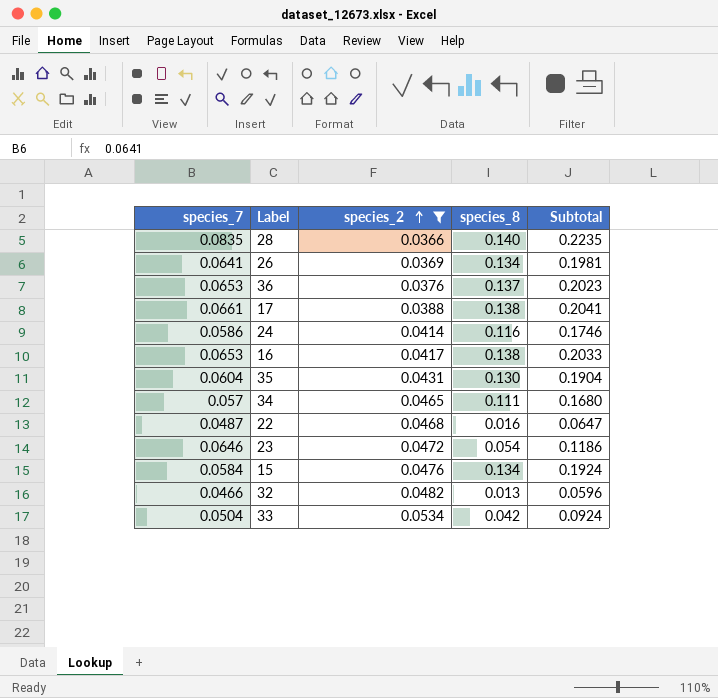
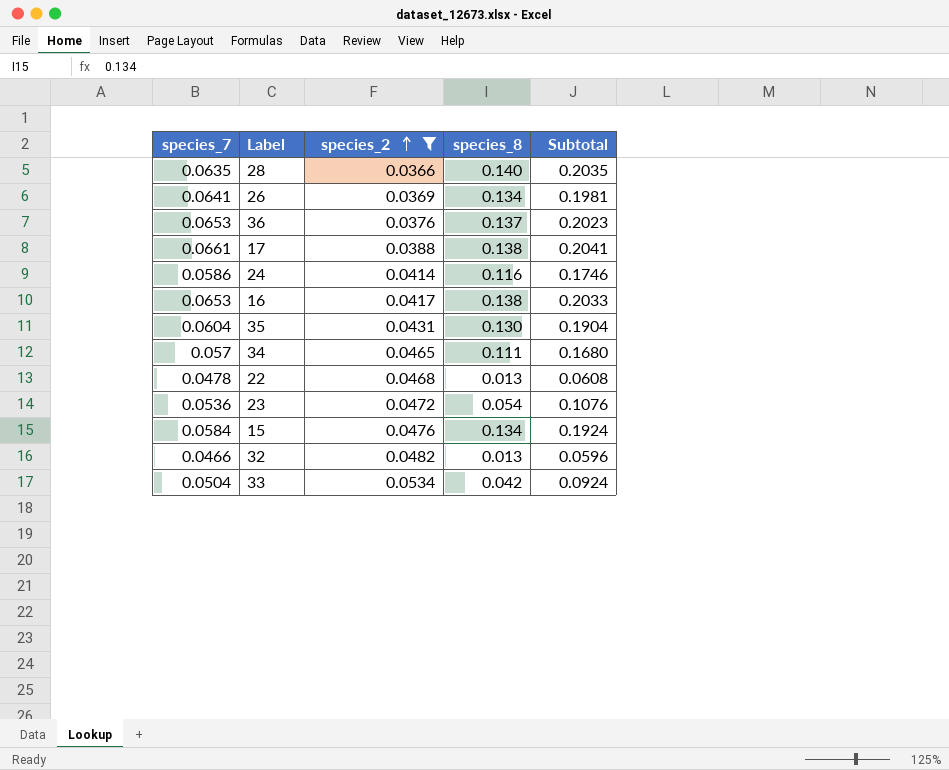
28 | species_7: 0.0835 -> 0.0635
28 | Subtotal: 0.2235 -> 0.2035
22 | species_7: 0.0487 -> 0.0478
22 | species_8: 0.016 -> 0.013
22 | Subtotal: 0.0647 -> 0.0608
23 | species_7: 0.0646 -> 0.0536
23 | Subtotal: 0.1186 -> 0.1076

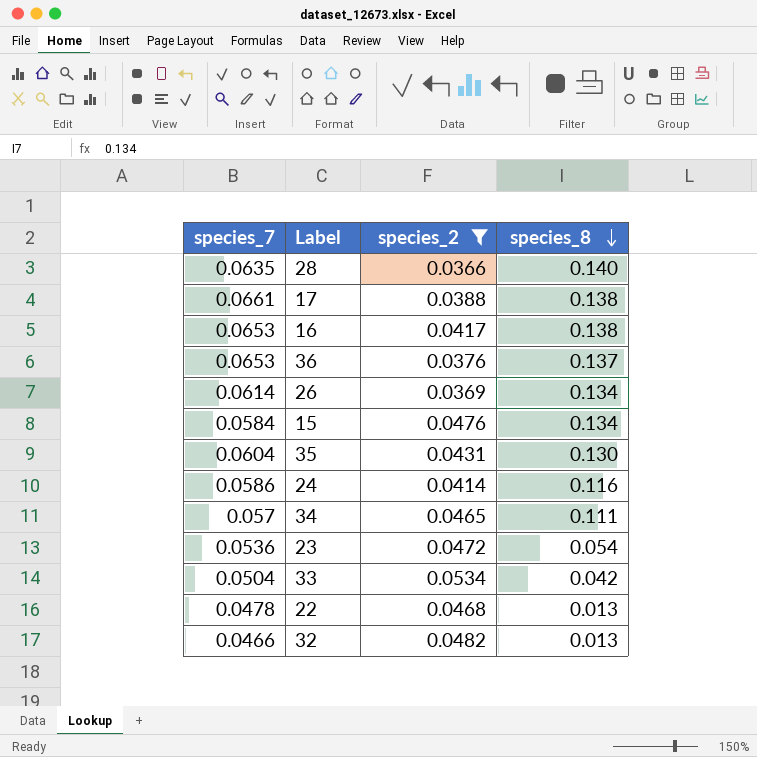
row order: species_2 ascending -> species_8 descending
column Subtotal | formula: [species_7] + [species_8] -> none
26 | species_7: 0.0641 -> 0.0614

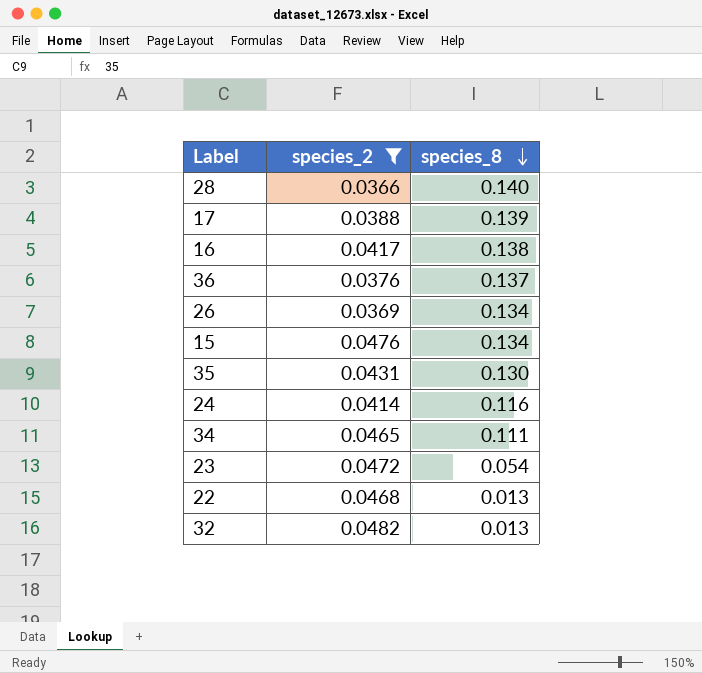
column species_7 | position: 1 -> none
row 33: 0.0504 | 0.0534 | 0.042 -> none
17 | species_8: 0.138 -> 0.139

